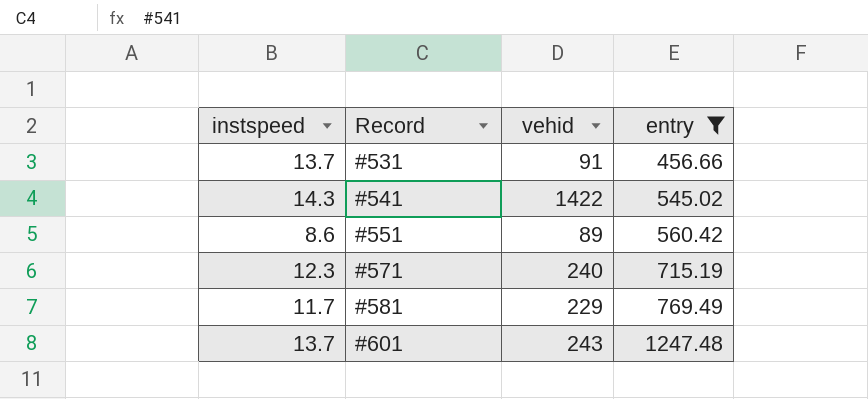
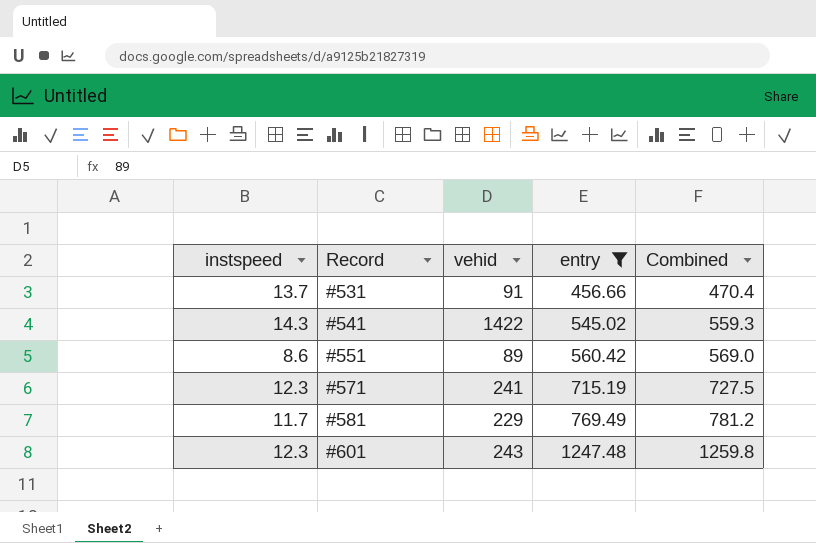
column Combined | formula: none -> [instspeed] + [entry]
#571 | vehid: 240 -> 241
#601 | instspeed: 13.7 -> 12.3

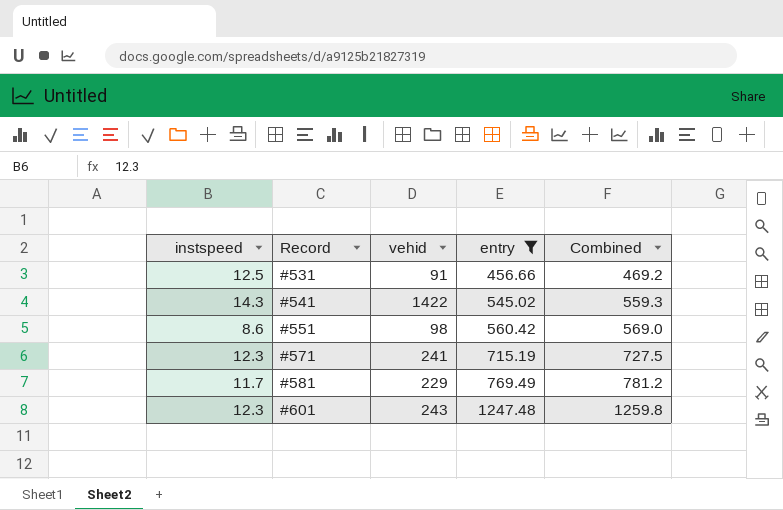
#531 | instspeed: 13.7 -> 12.5
#531 | Combined: 470.4 -> 469.2
#551 | vehid: 89 -> 98

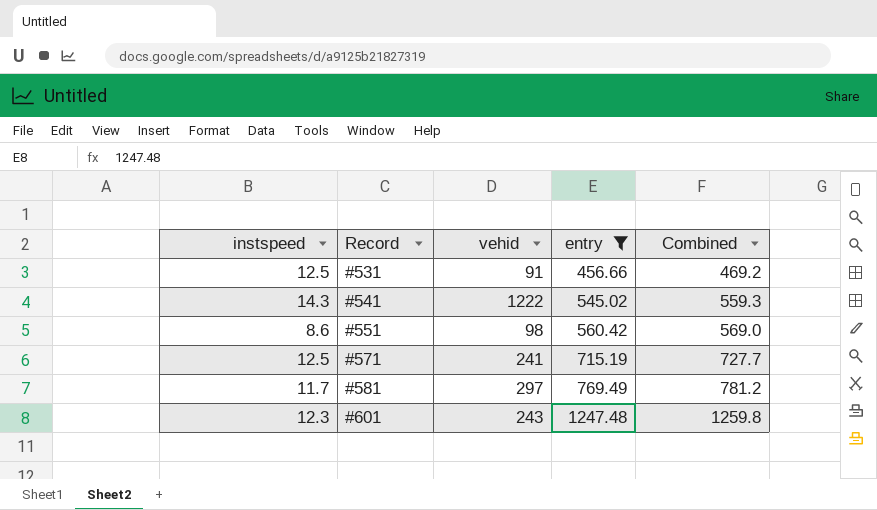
#541 | vehid: 1422 -> 1222
#571 | instspeed: 12.3 -> 12.5
#571 | Combined: 727.5 -> 727.7
#581 | vehid: 229 -> 297

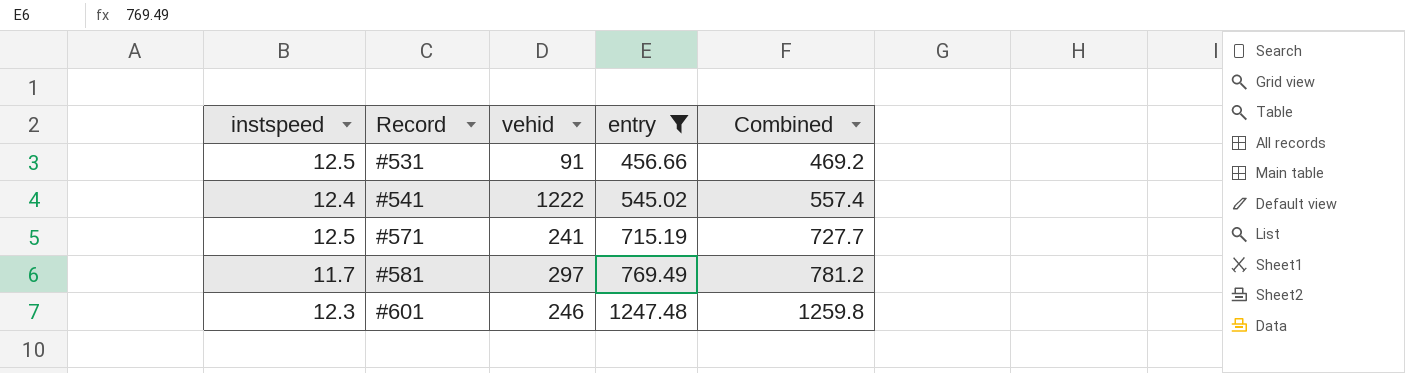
row #551: 8.6 | 98 | 560.42 | 569.0 -> none
#541 | instspeed: 14.3 -> 12.4
#541 | Combined: 559.3 -> 557.4
#601 | vehid: 243 -> 246

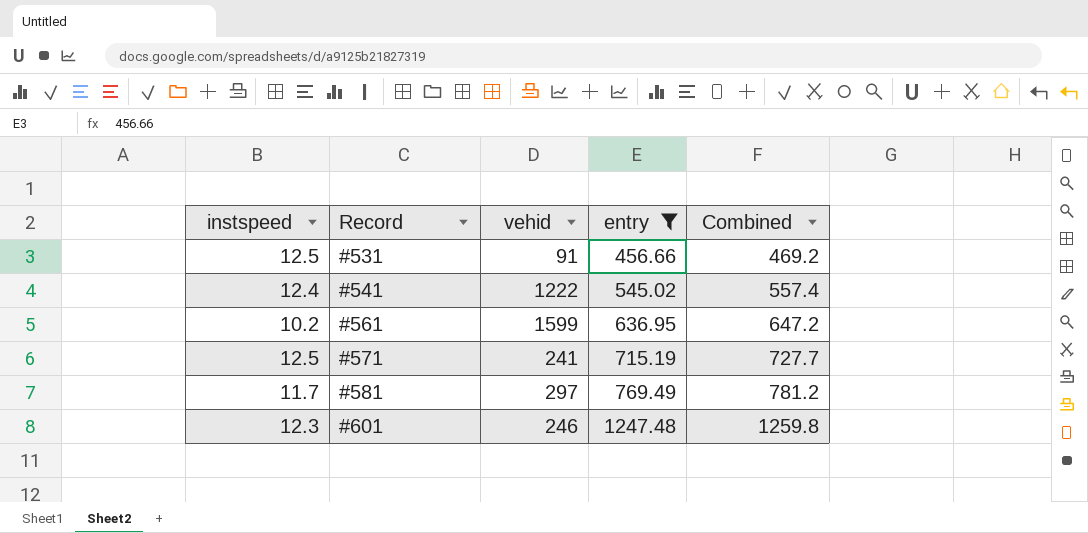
row #561: none -> 10.2 | 1599 | 636.95 | 647.2

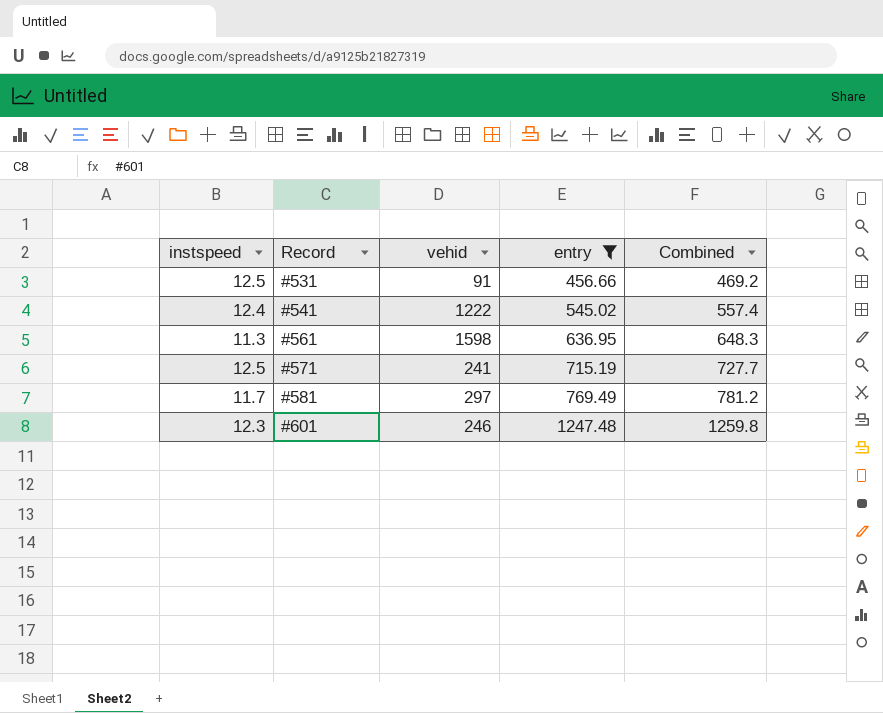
#561 | instspeed: 10.2 -> 11.3
#561 | vehid: 1599 -> 1598
#561 | Combined: 647.2 -> 648.3

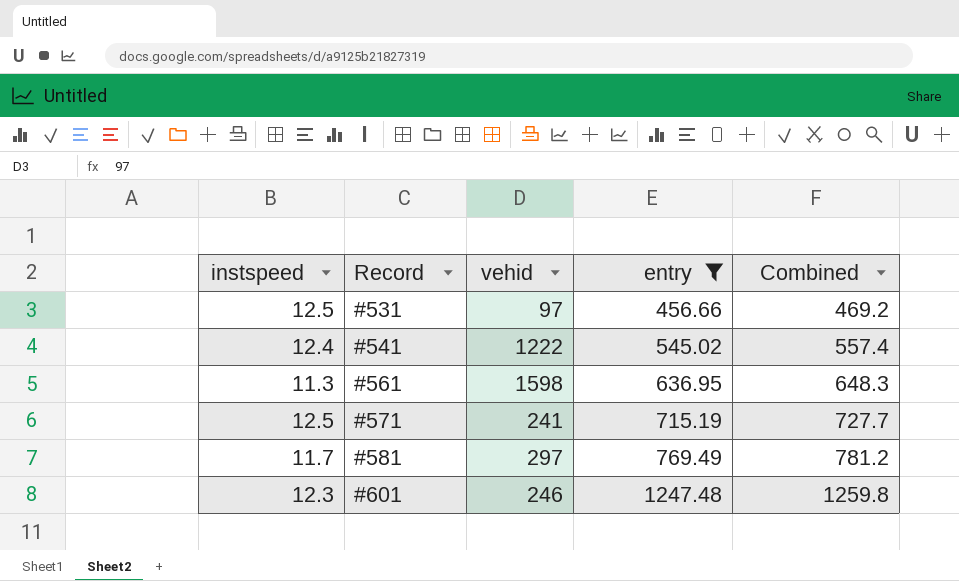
#531 | vehid: 91 -> 97

